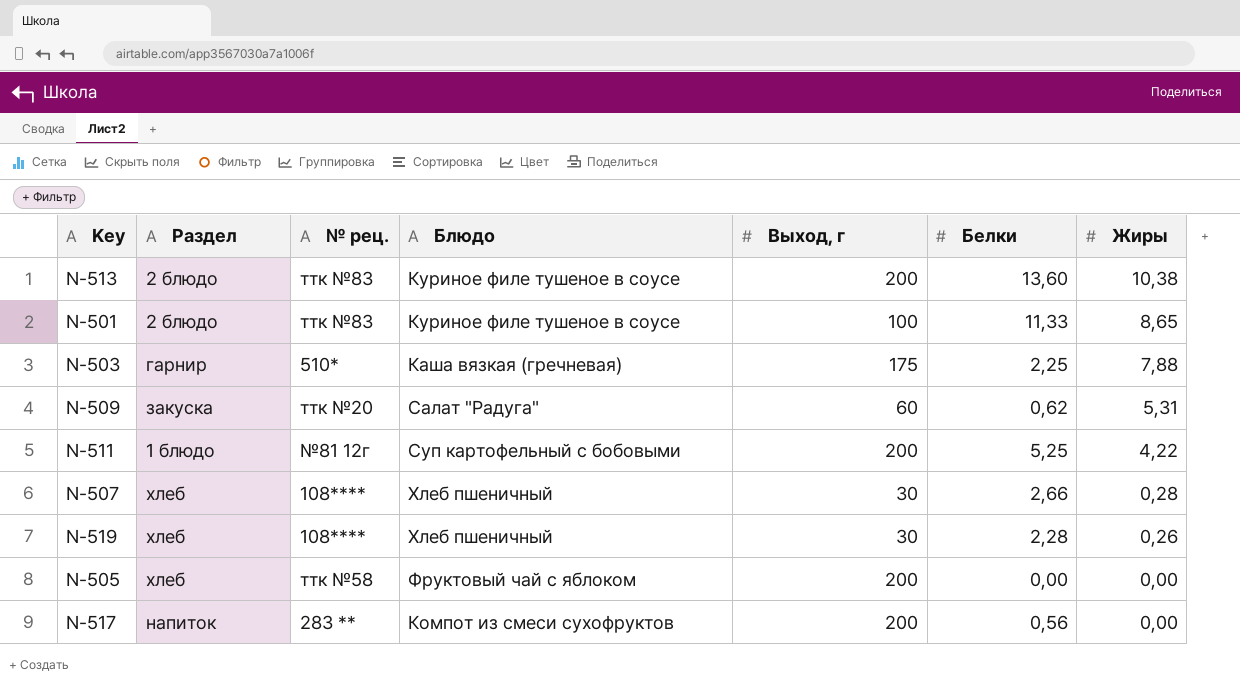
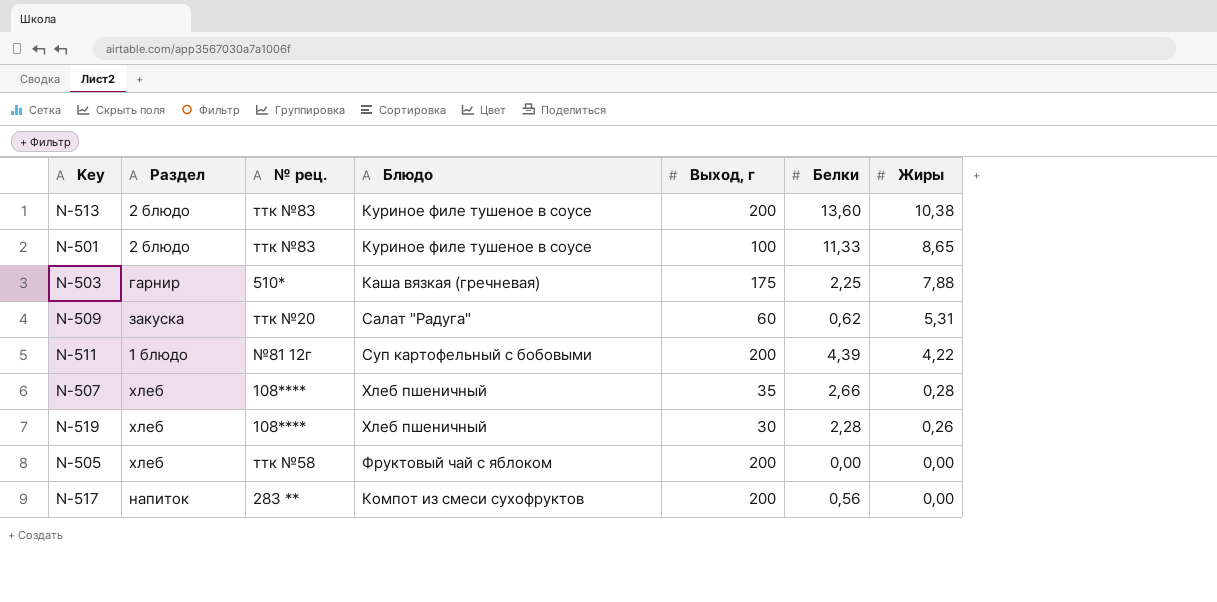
N-511 | Белки: 5,25 -> 4,39
N-507 | Выход, г: 30 -> 35

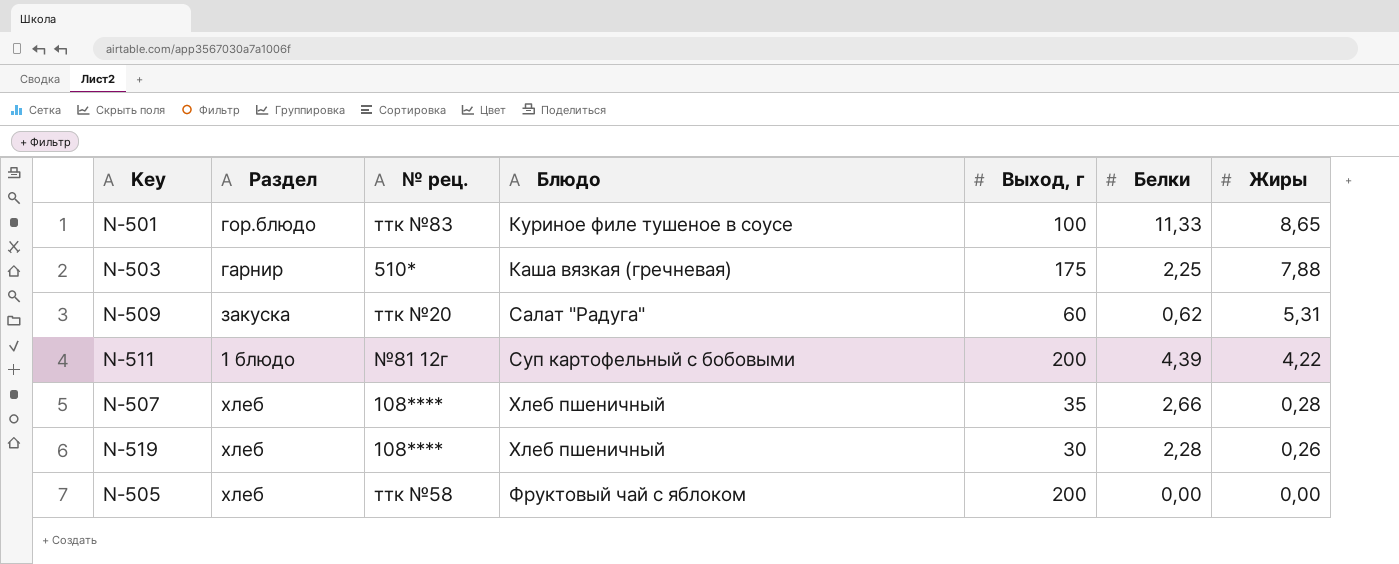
row N-513: 2 блюдо | ттк №83 | Куриное филе тушеное в соусе | 200 | 13,60 | 10,38 -> none
row N-517: напиток | 283 ** | Компот из смеси сухофруктов | 200 | 0,56 | 0,00 -> none
N-501 | Раздел: 2 блюдо -> гор.блюдо

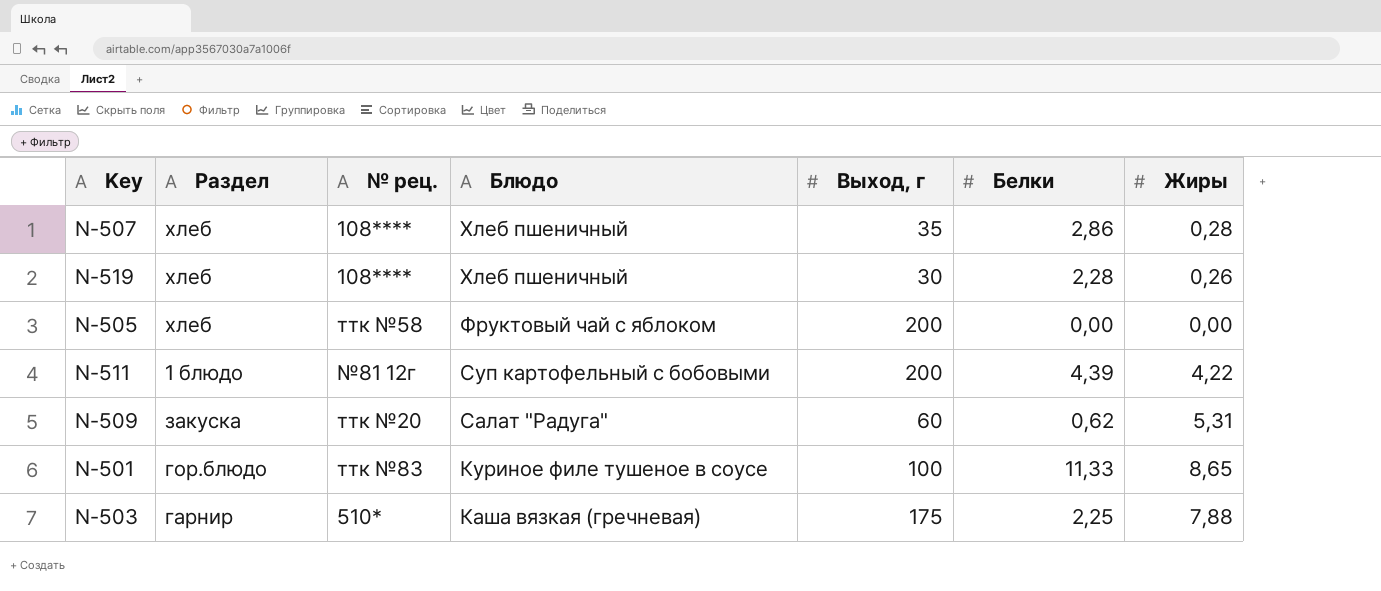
row order: Жиры descending -> Блюдо descending
N-507 | Белки: 2,66 -> 2,86

